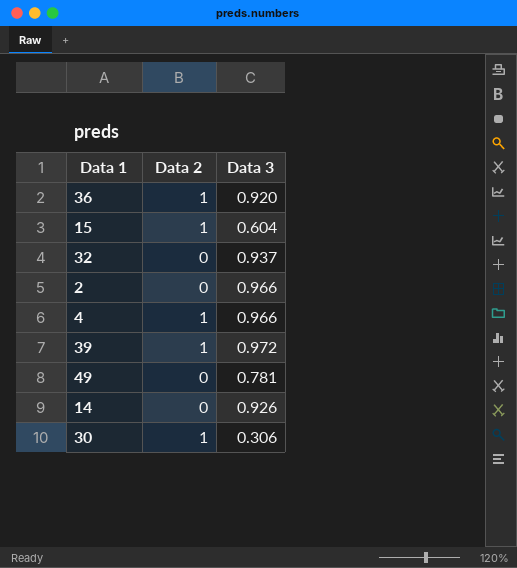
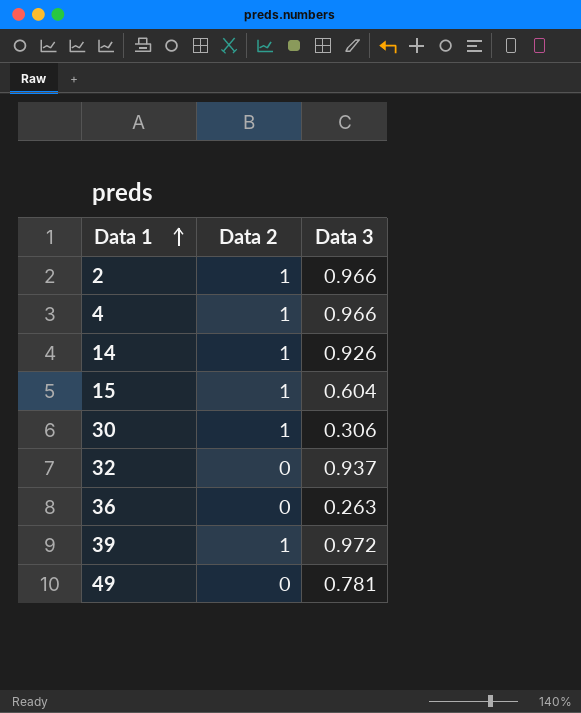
row order: none -> Data 1 ascending
2 | Data 2: 0 -> 1
14 | Data 2: 0 -> 1
36 | Data 2: 1 -> 0
36 | Data 3: 0.920 -> 0.263

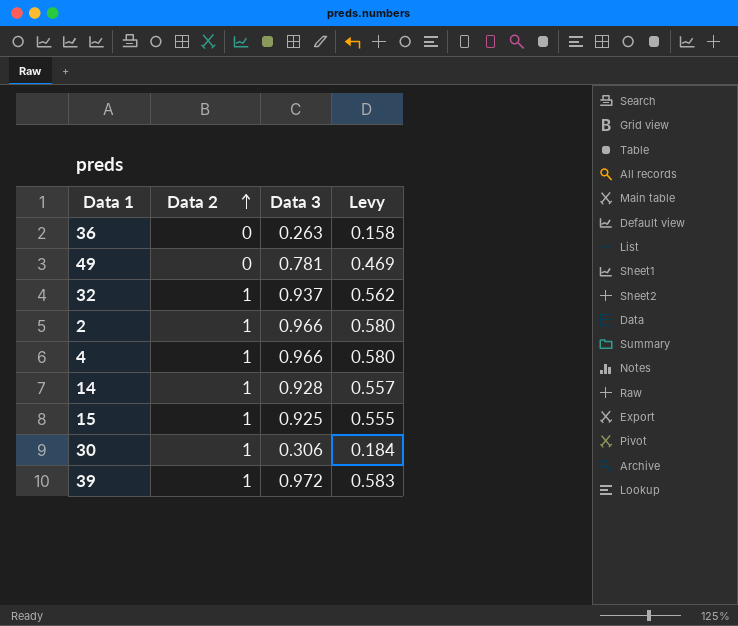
row order: Data 1 ascending -> Data 2 ascending
column Levy | formula: none -> [Data 3] * 0.6
32 | Data 2: 0 -> 1
14 | Data 3: 0.926 -> 0.928
15 | Data 3: 0.604 -> 0.925

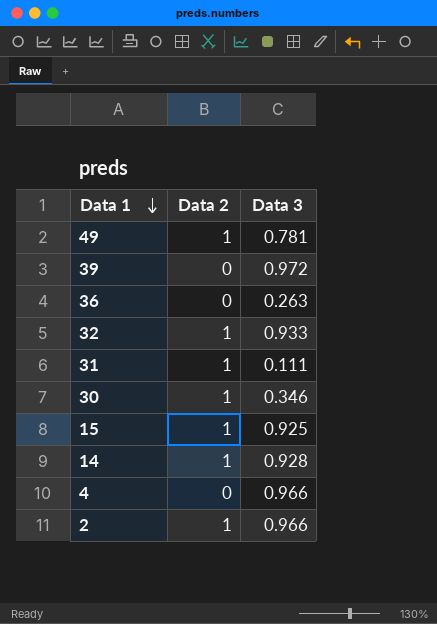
row order: Data 2 ascending -> Data 1 descending
column Levy | formula: [Data 3] * 0.6 -> none
49 | Data 2: 0 -> 1
39 | Data 2: 1 -> 0
32 | Data 3: 0.937 -> 0.933
row 31: none -> 1 | 0.111
30 | Data 3: 0.306 -> 0.346
4 | Data 2: 1 -> 0

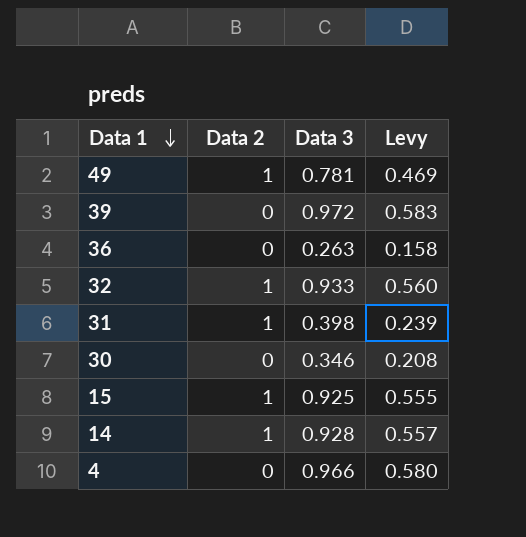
column Levy | formula: none -> [Data 3] * 0.6
row 2: 1 | 0.966 -> none
31 | Data 3: 0.111 -> 0.398
30 | Data 2: 1 -> 0

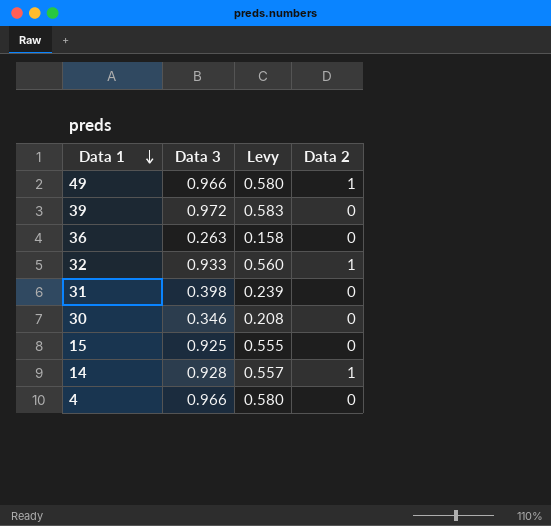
column Data 2 | position: 2 -> 4
49 | Data 3: 0.781 -> 0.966
49 | Levy: 0.469 -> 0.580
31 | Data 2: 1 -> 0
15 | Data 2: 1 -> 0

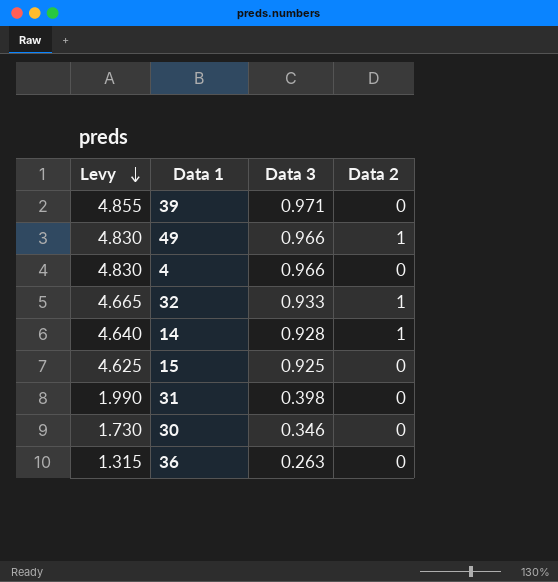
row order: Data 1 descending -> Levy descending
column Levy | formula: [Data 3] * 0.6 -> [Data 3] * 5
column Levy | position: 3 -> 1
39 | Data 3: 0.972 -> 0.971

